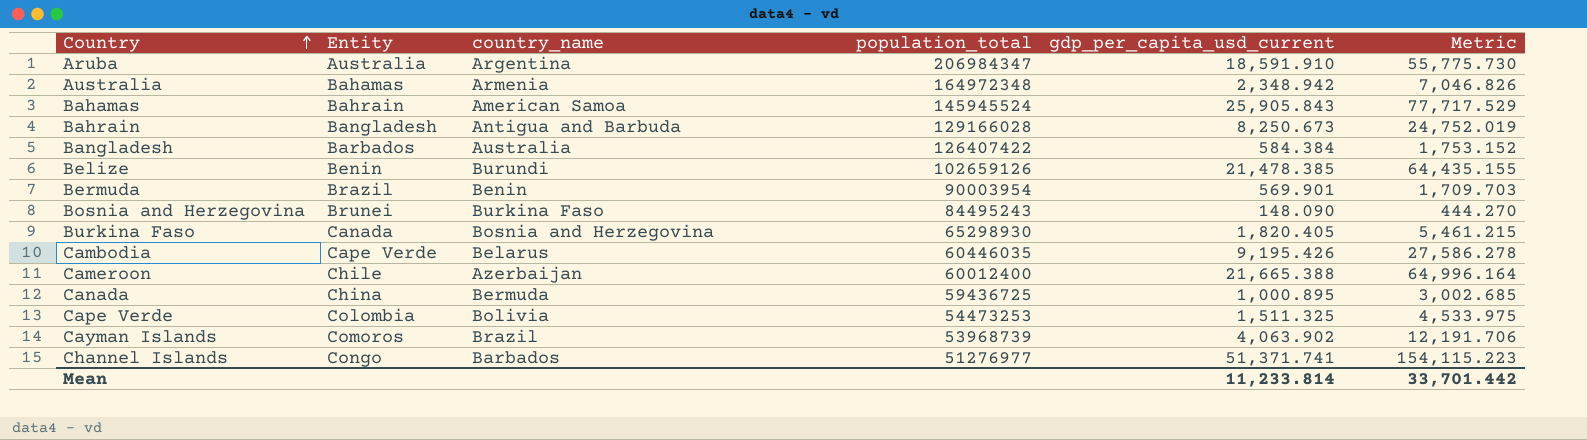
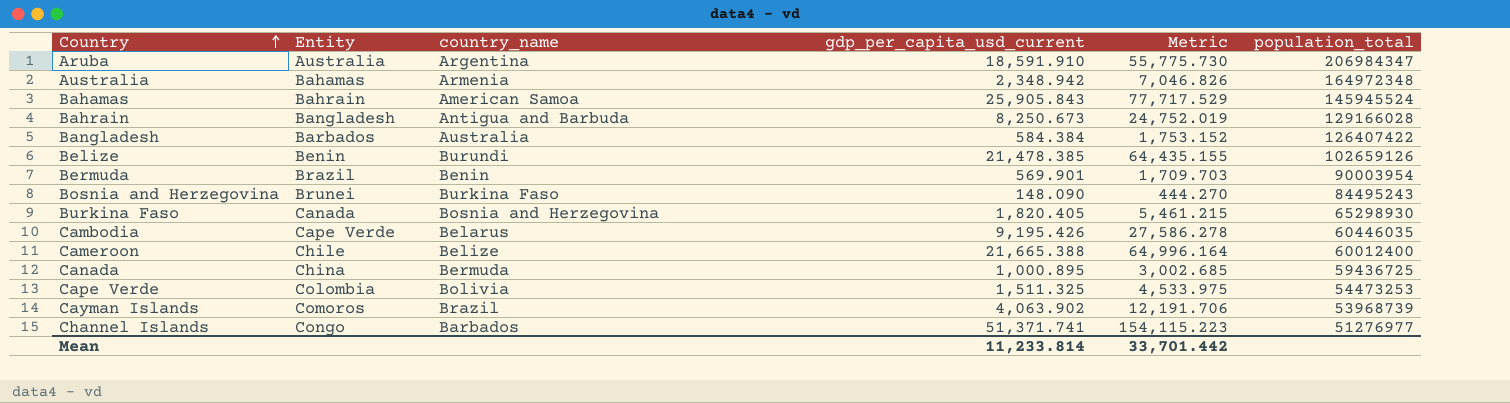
column population_total | position: 4 -> 6
Cameroon | country_name: Azerbaijan -> Belize

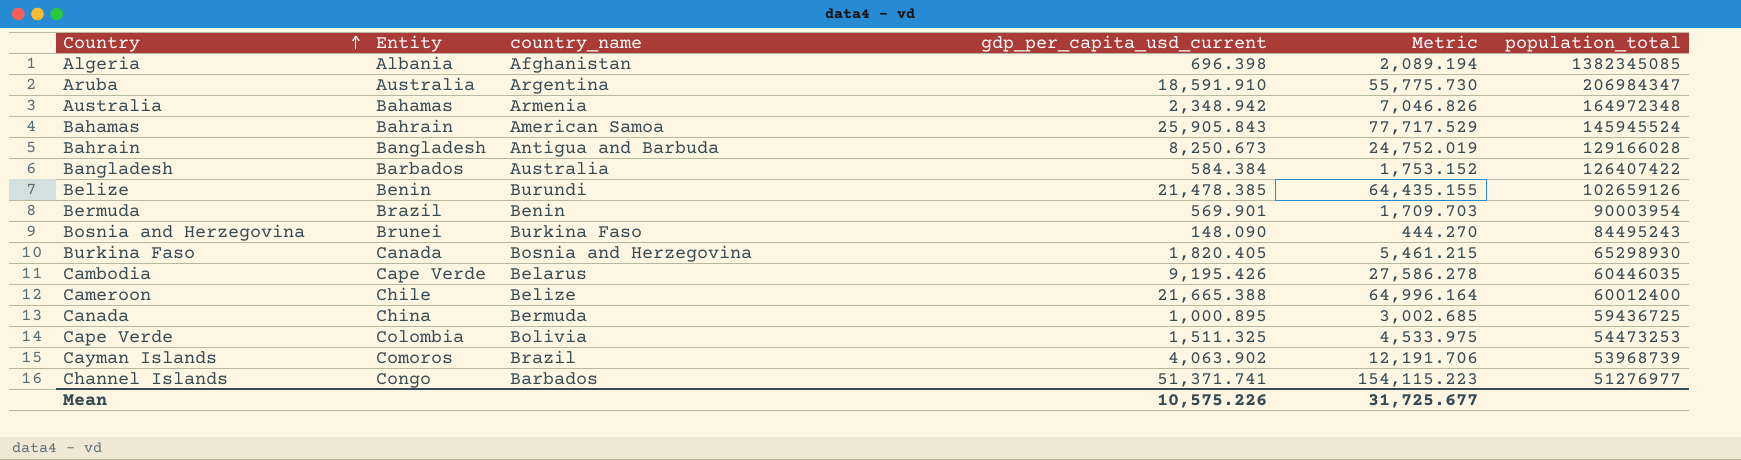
row Algeria: none -> Albania | Afghanistan | 696.398 | 2,089.194 | 1382345085
Mean | gdp_per_capita_usd_current: 11,233.814 -> 10,575.226
Mean | Metric: 33,701.442 -> 31,725.677

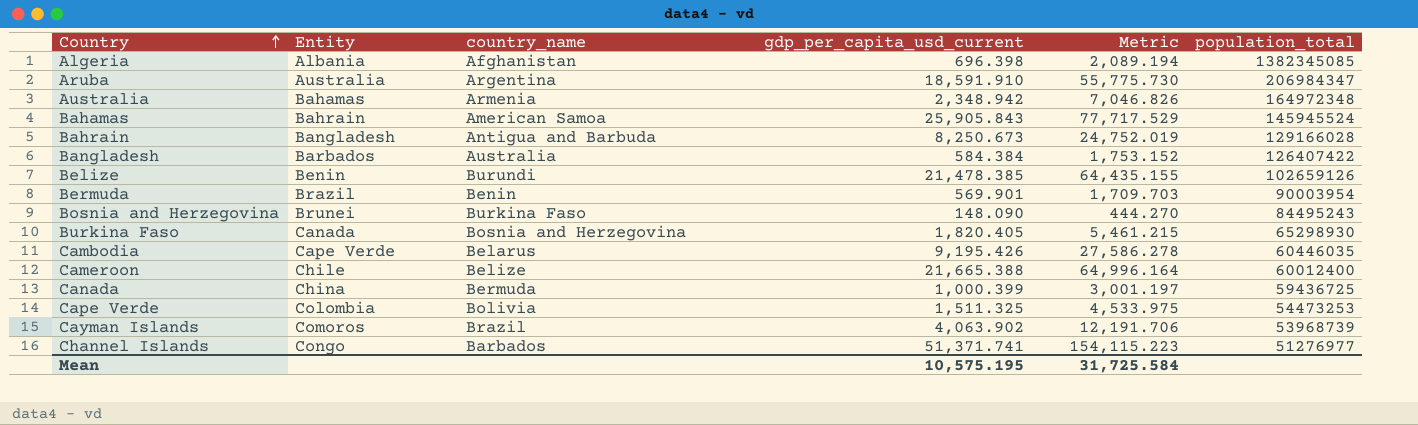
Canada | gdp_per_capita_usd_current: 1,000.895 -> 1,000.399
Canada | Metric: 3,002.685 -> 3,001.197
Mean | gdp_per_capita_usd_current: 10,575.226 -> 10,575.195
Mean | Metric: 31,725.677 -> 31,725.584

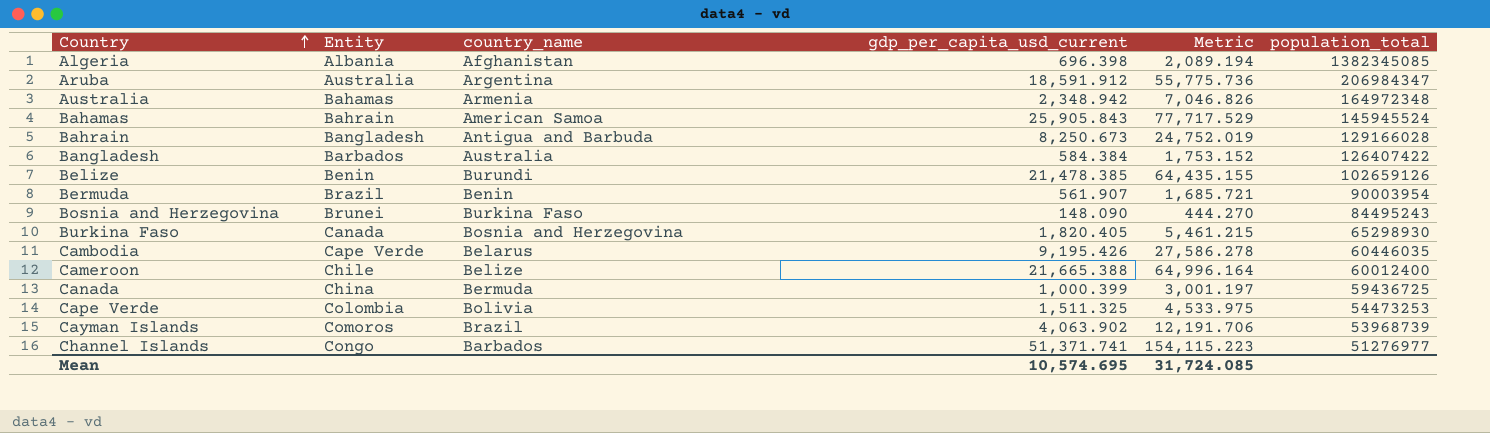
Aruba | gdp_per_capita_usd_current: 18,591.910 -> 18,591.912
Aruba | Metric: 55,775.730 -> 55,775.736
Bermuda | gdp_per_capita_usd_current: 569.901 -> 561.907
Bermuda | Metric: 1,709.703 -> 1,685.721
Mean | gdp_per_capita_usd_current: 10,575.195 -> 10,574.695
Mean | Metric: 31,725.584 -> 31,724.085

